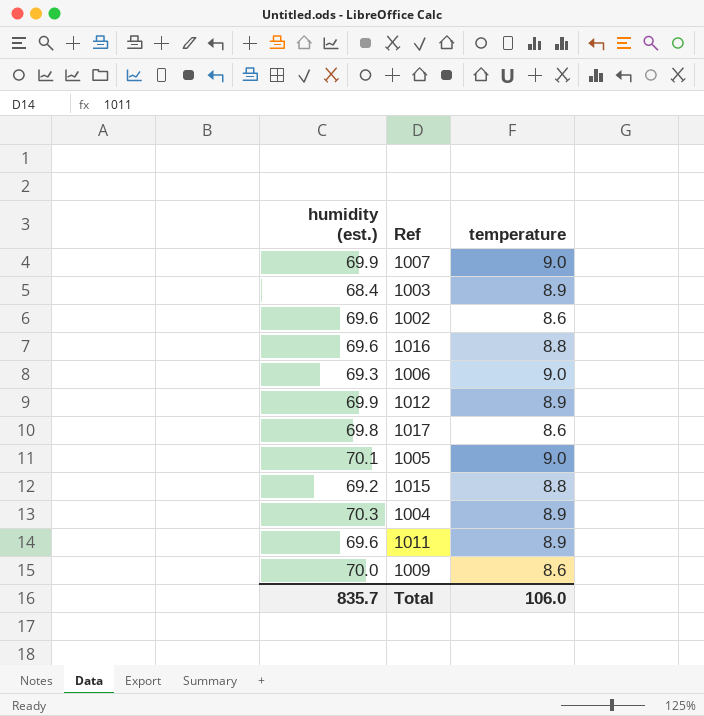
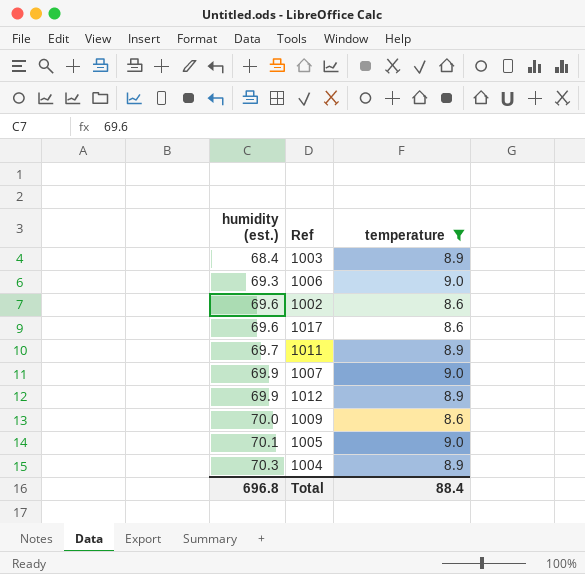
filter: none -> temperature != 8.8
row order: none -> humidity (est.) ascending
1017 | humidity (est.): 69.8 -> 69.6
1011 | humidity (est.): 69.6 -> 69.7
Total | humidity (est.): 835.7 -> 696.8
Total | temperature: 106.0 -> 88.4

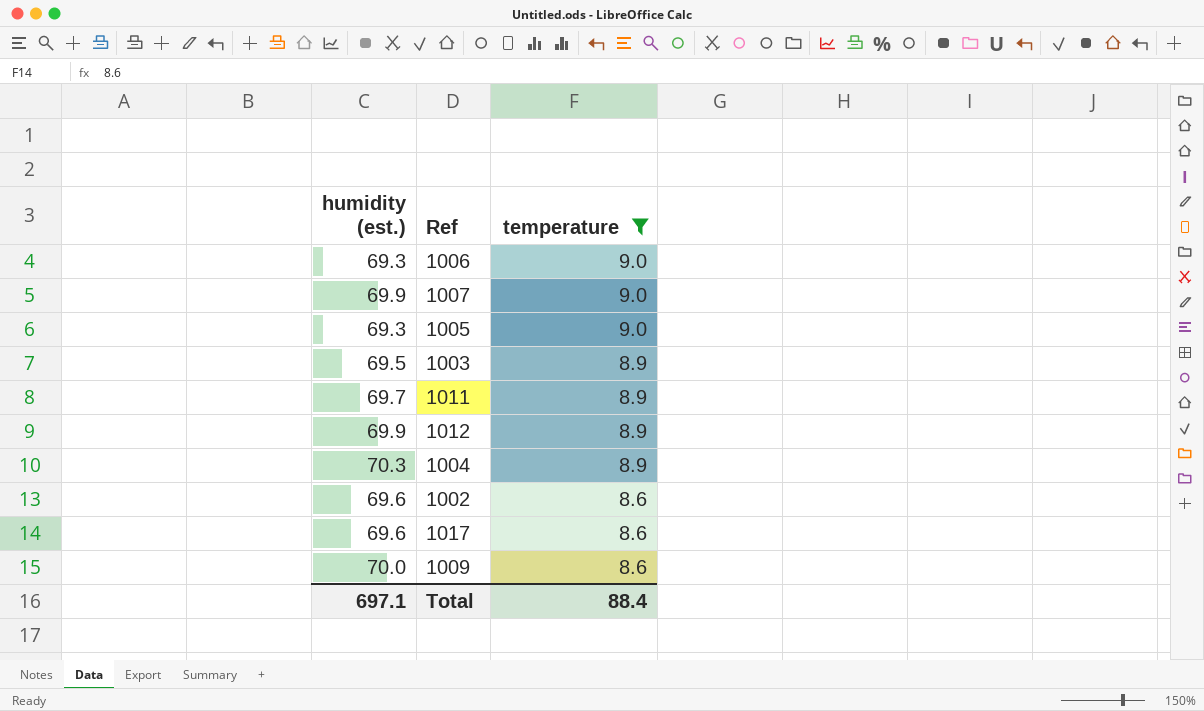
row order: humidity (est.) ascending -> temperature descending
1005 | humidity (est.): 70.1 -> 69.3
1003 | humidity (est.): 68.4 -> 69.5
Total | humidity (est.): 696.8 -> 697.1

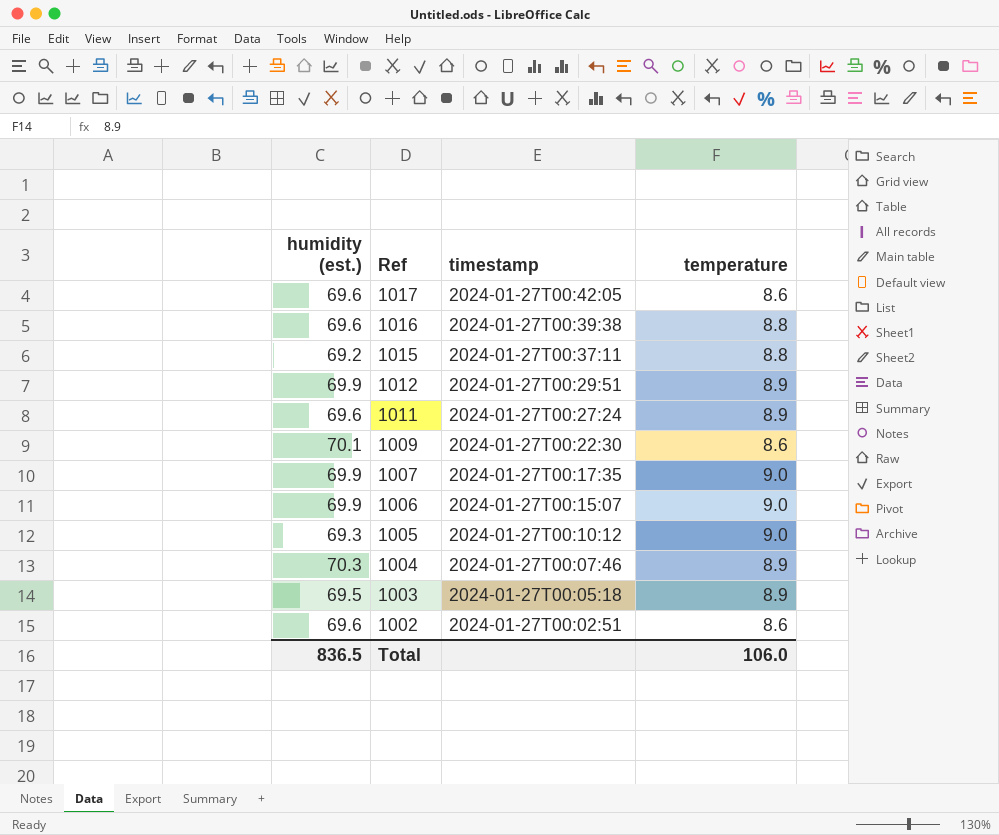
filter: temperature != 8.8 -> none
row order: temperature descending -> Ref descending
column timestamp | position: none -> 3
1011 | humidity (est.): 69.7 -> 69.6
1009 | humidity (est.): 70.0 -> 70.1
1006 | humidity (est.): 69.3 -> 69.9
Total | humidity (est.): 697.1 -> 836.5
Total | temperature: 88.4 -> 106.0

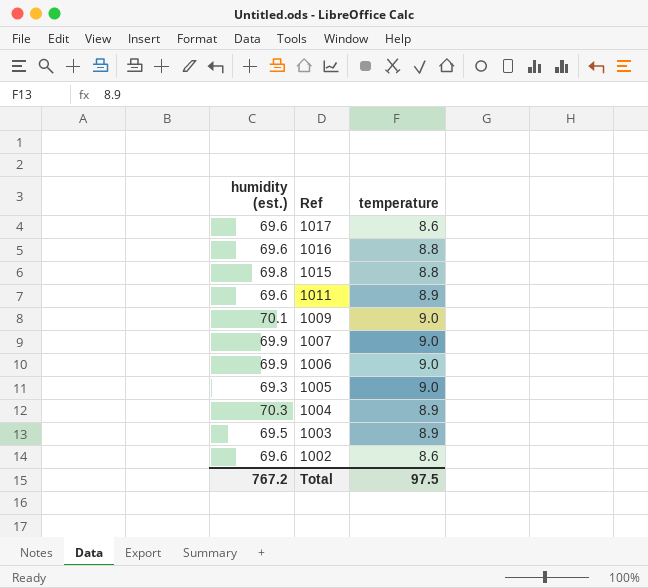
column timestamp | position: 3 -> none
row 1012: 69.9 | 2024-01-27T00:29:51 | 8.9 -> none
1015 | humidity (est.): 69.2 -> 69.8
1009 | temperature: 8.6 -> 9.0
Total | humidity (est.): 836.5 -> 767.2
Total | temperature: 106.0 -> 97.5

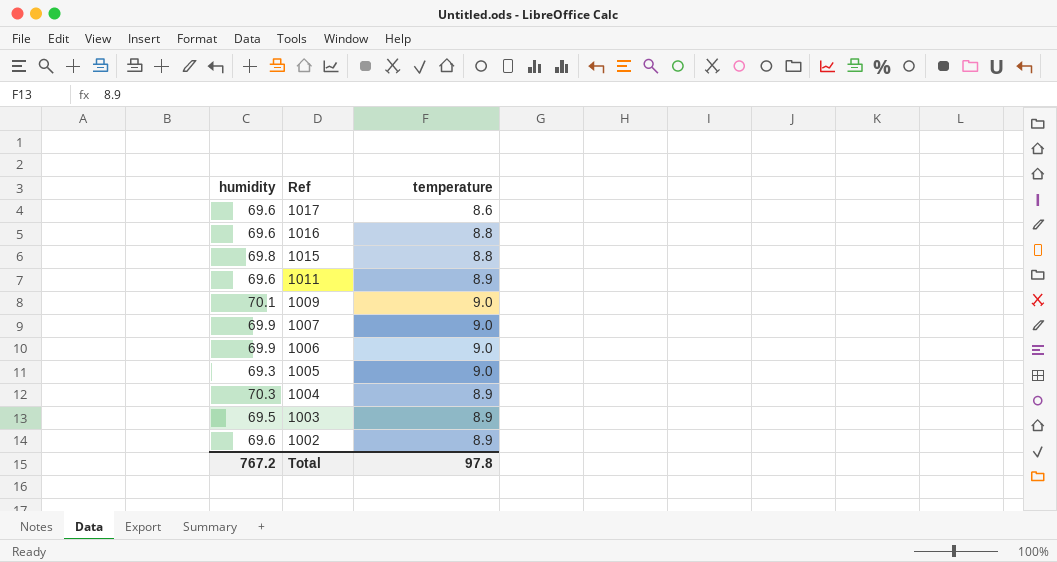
column name: humidity (est.) -> humidity
1002 | temperature: 8.6 -> 8.9
Total | temperature: 97.5 -> 97.8

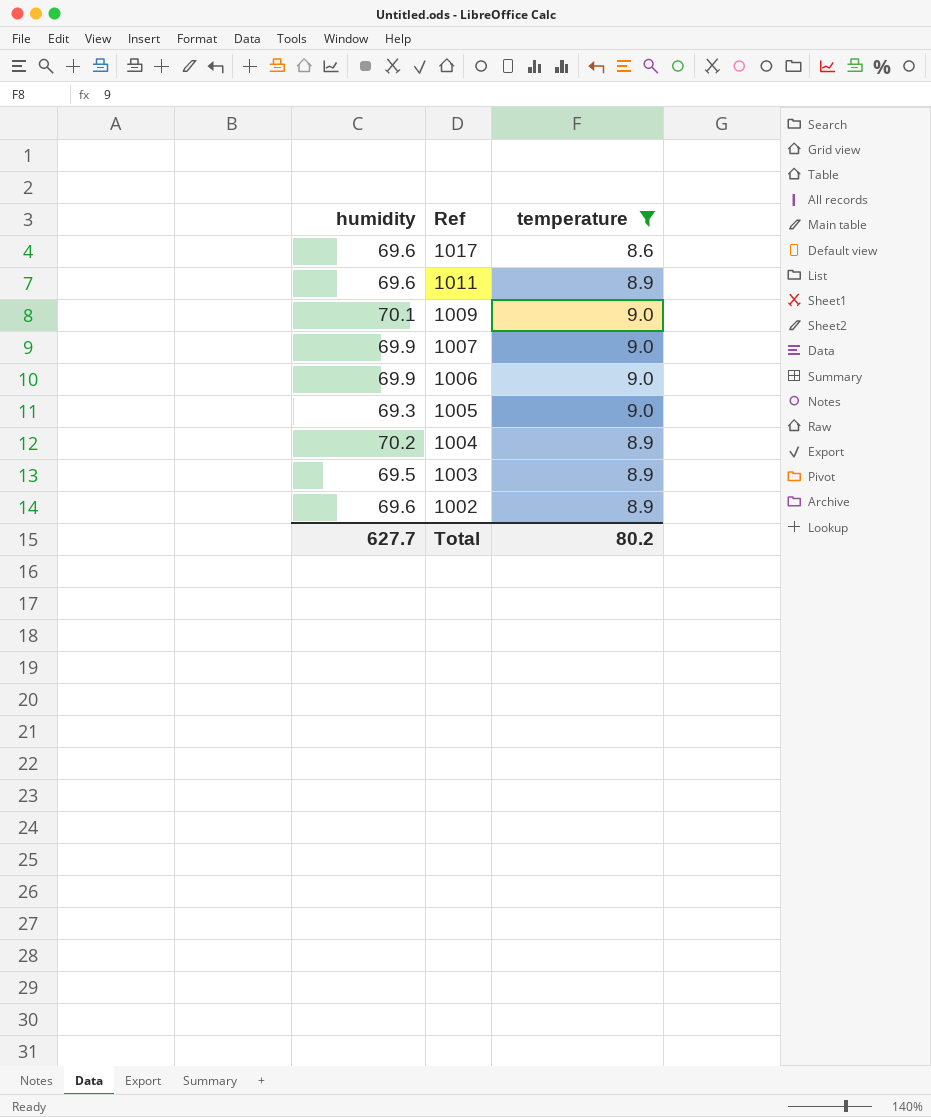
filter: none -> temperature != 8.8
1004 | humidity: 70.3 -> 70.2
Total | humidity: 767.2 -> 627.7
Total | temperature: 97.8 -> 80.2

